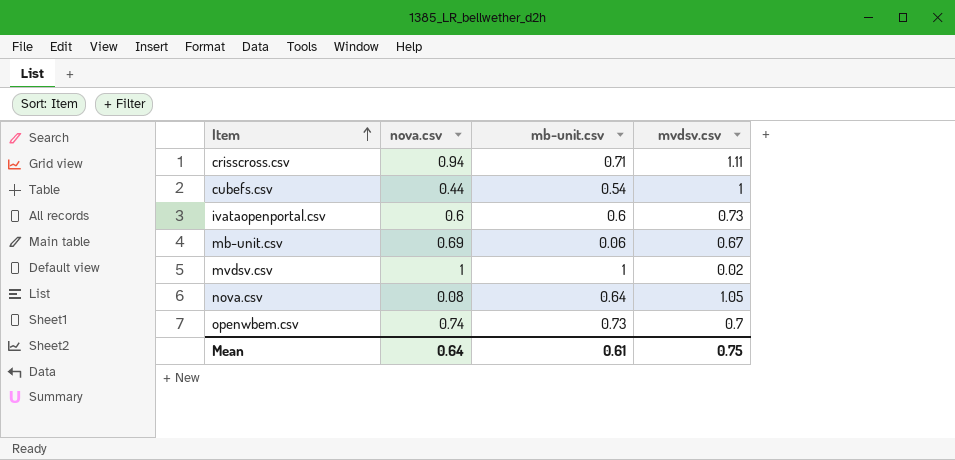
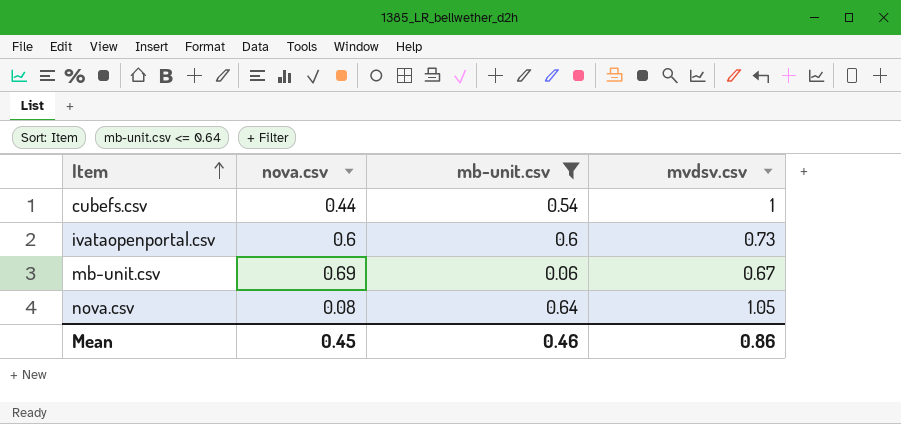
filter: none -> mb-unit.csv <= 0.64
Mean | nova.csv: 0.64 -> 0.45
Mean | mb-unit.csv: 0.61 -> 0.46
Mean | mvdsv.csv: 0.75 -> 0.86

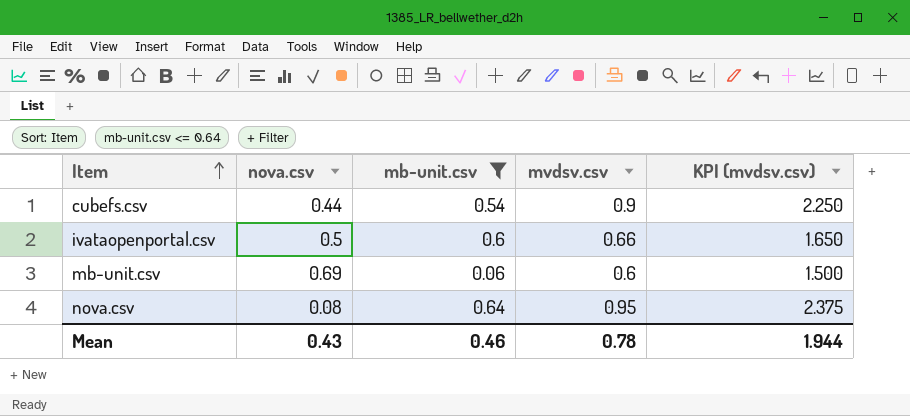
column KPI (mvdsv.csv) | formula: none -> [mvdsv.csv] * 2.5
cubefs.csv | mvdsv.csv: 1 -> 0.9
ivataopenportal.csv | nova.csv: 0.6 -> 0.5
ivataopenportal.csv | mvdsv.csv: 0.73 -> 0.66
mb-unit.csv | mvdsv.csv: 0.67 -> 0.6
nova.csv | mvdsv.csv: 1.05 -> 0.95
Mean | nova.csv: 0.45 -> 0.43
Mean | mvdsv.csv: 0.86 -> 0.78

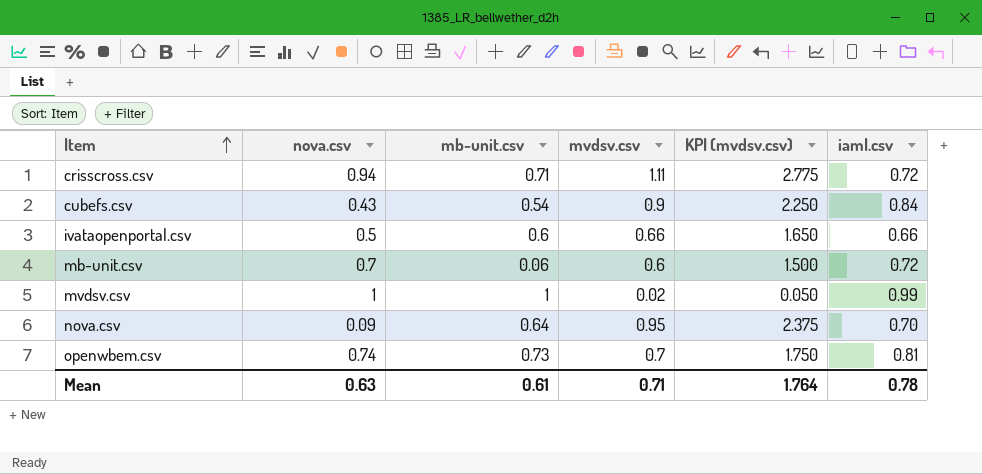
filter: mb-unit.csv <= 0.64 -> none
column iaml.csv | position: none -> 6
cubefs.csv | nova.csv: 0.44 -> 0.43
mb-unit.csv | nova.csv: 0.69 -> 0.7
nova.csv | nova.csv: 0.08 -> 0.09
Mean | nova.csv: 0.43 -> 0.63
Mean | mb-unit.csv: 0.46 -> 0.61
Mean | mvdsv.csv: 0.78 -> 0.71
Mean | KPI (mvdsv.csv): 1.944 -> 1.764

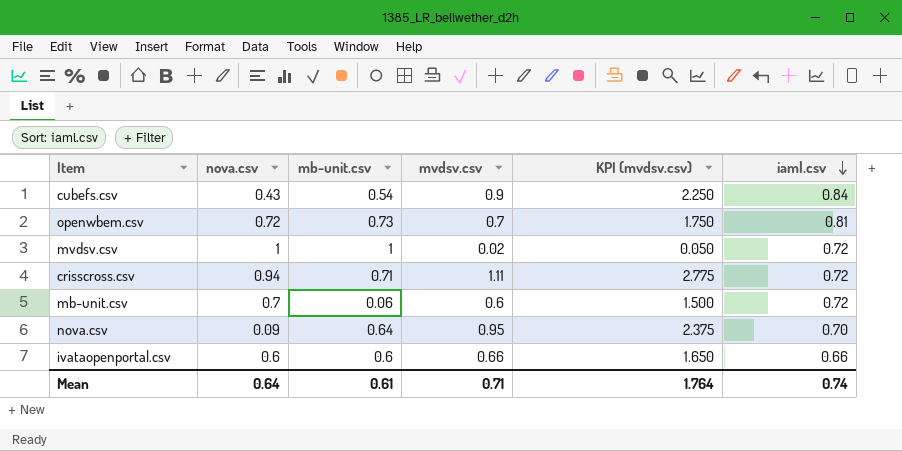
row order: Item ascending -> iaml.csv descending
openwbem.csv | nova.csv: 0.74 -> 0.72
mvdsv.csv | iaml.csv: 0.99 -> 0.72
ivataopenportal.csv | nova.csv: 0.5 -> 0.6
Mean | nova.csv: 0.63 -> 0.64
Mean | iaml.csv: 0.78 -> 0.74

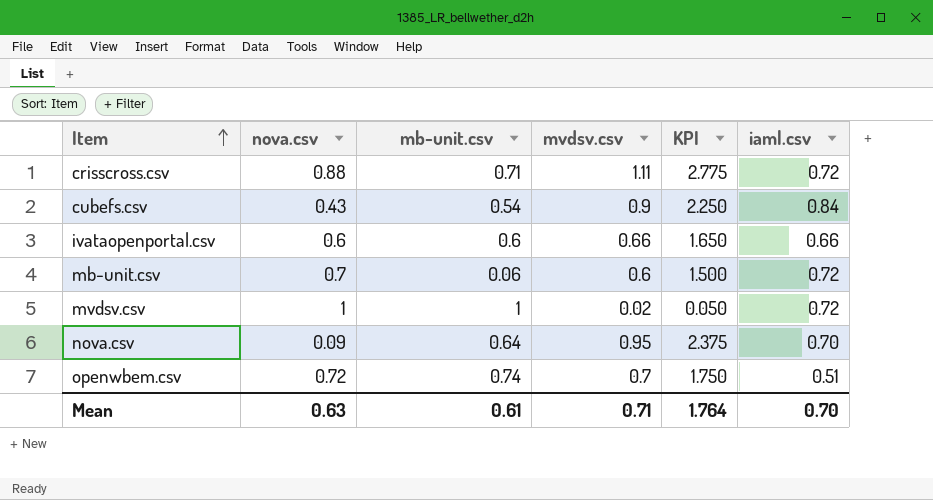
row order: iaml.csv descending -> Item ascending
column name: KPI (mvdsv.csv) -> KPI
crisscross.csv | nova.csv: 0.94 -> 0.88
openwbem.csv | mb-unit.csv: 0.73 -> 0.74
openwbem.csv | iaml.csv: 0.81 -> 0.51
Mean | nova.csv: 0.64 -> 0.63
Mean | iaml.csv: 0.74 -> 0.70

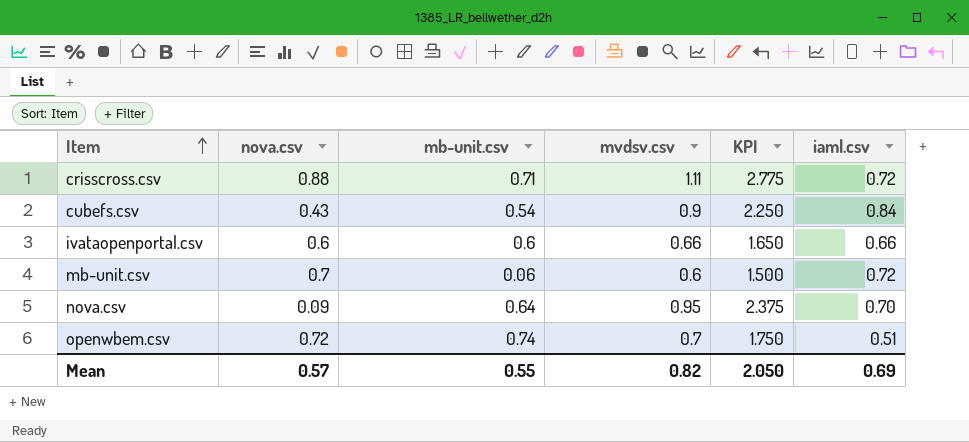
row mvdsv.csv: 1 | 1 | 0.02 | 0.050 | 0.72 -> none
Mean | nova.csv: 0.63 -> 0.57
Mean | mb-unit.csv: 0.61 -> 0.55
Mean | mvdsv.csv: 0.71 -> 0.82
Mean | KPI: 1.764 -> 2.050
Mean | iaml.csv: 0.70 -> 0.69

